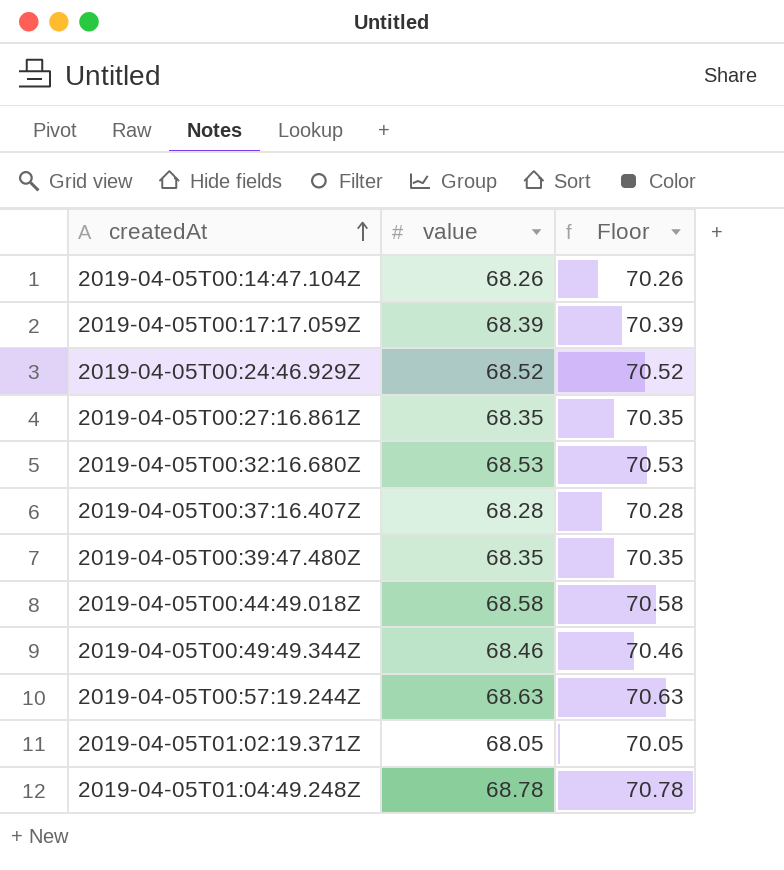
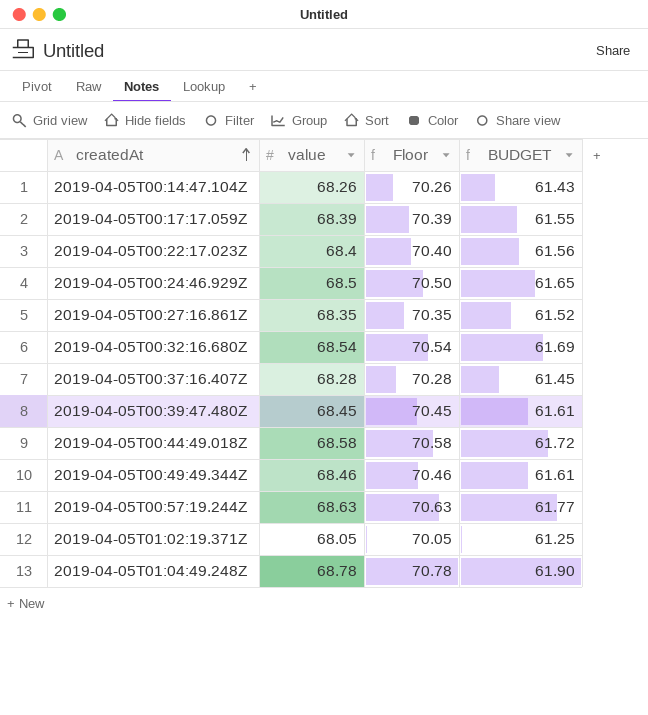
column BUDGET | formula: none -> [value] * 0.9
row 2019-04-05T00:22:17.023Z: none -> 68.4 | 70.40 | 61.56
2019-04-05T00:24:46.929Z | value: 68.52 -> 68.5
2019-04-05T00:24:46.929Z | Floor: 70.52 -> 70.50
2019-04-05T00:32:16.680Z | value: 68.53 -> 68.54
2019-04-05T00:32:16.680Z | Floor: 70.53 -> 70.54
2019-04-05T00:39:47.480Z | value: 68.35 -> 68.45
2019-04-05T00:39:47.480Z | Floor: 70.35 -> 70.45

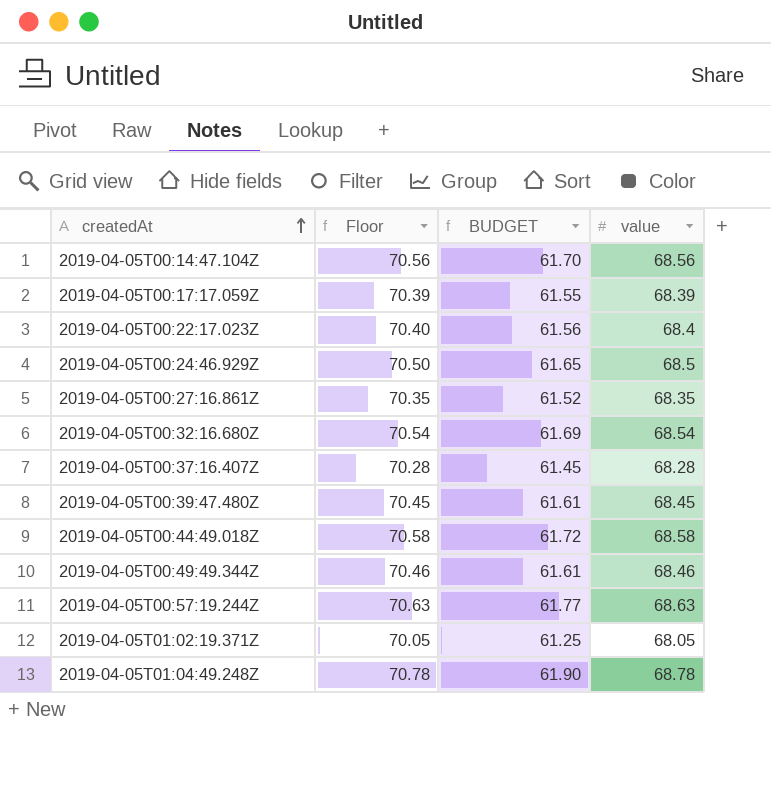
column value | position: 2 -> 4
2019-04-05T00:14:47.104Z | Floor: 70.26 -> 70.56
2019-04-05T00:14:47.104Z | BUDGET: 61.43 -> 61.70
2019-04-05T00:14:47.104Z | value: 68.26 -> 68.56

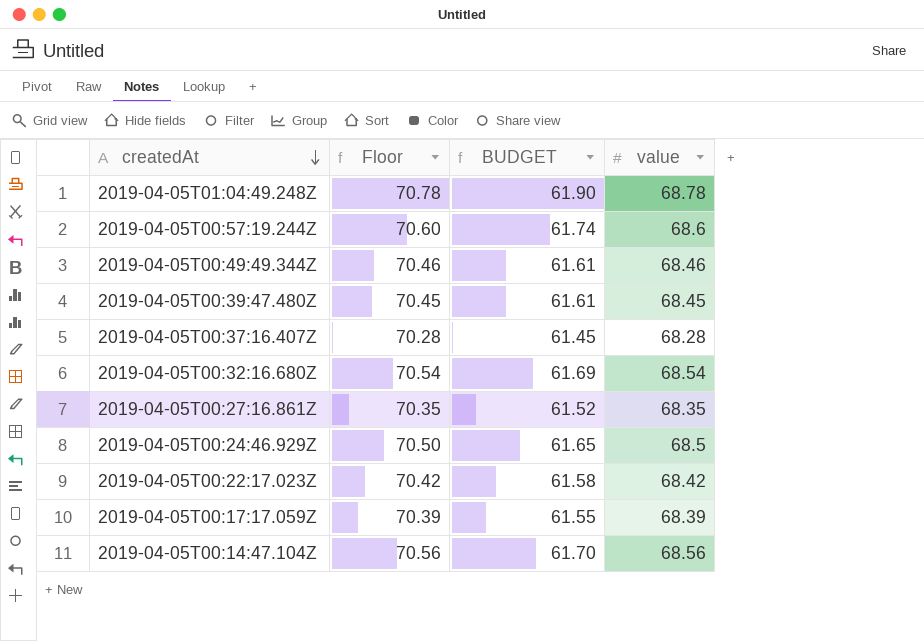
row order: createdAt ascending -> createdAt descending
row 2019-04-05T00:44:49.018Z: 70.58 | 61.72 | 68.58 -> none
row 2019-04-05T01:02:19.371Z: 70.05 | 61.25 | 68.05 -> none
2019-04-05T00:57:19.244Z | Floor: 70.63 -> 70.60
2019-04-05T00:57:19.244Z | BUDGET: 61.77 -> 61.74
2019-04-05T00:57:19.244Z | value: 68.63 -> 68.6
2019-04-05T00:22:17.023Z | Floor: 70.40 -> 70.42
2019-04-05T00:22:17.023Z | BUDGET: 61.56 -> 61.58
2019-04-05T00:22:17.023Z | value: 68.4 -> 68.42

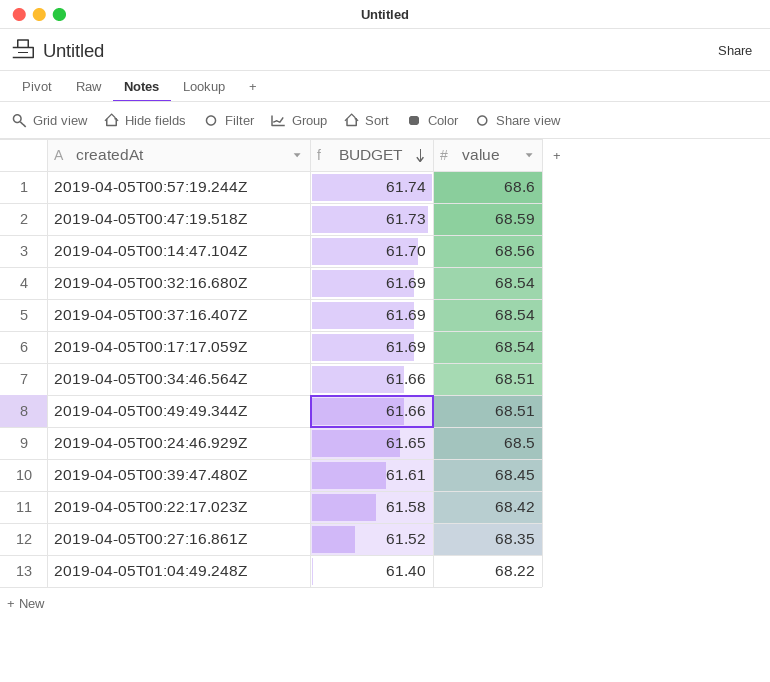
row order: createdAt descending -> BUDGET descending
column Floor | formula: [value] + 2 -> none
row 2019-04-05T00:47:19.518Z: none -> 61.73 | 68.59
2019-04-05T00:37:16.407Z | BUDGET: 61.45 -> 61.69
2019-04-05T00:37:16.407Z | value: 68.28 -> 68.54
2019-04-05T00:17:17.059Z | BUDGET: 61.55 -> 61.69
2019-04-05T00:17:17.059Z | value: 68.39 -> 68.54
row 2019-04-05T00:34:46.564Z: none -> 61.66 | 68.51
2019-04-05T00:49:49.344Z | BUDGET: 61.61 -> 61.66
2019-04-05T00:49:49.344Z | value: 68.46 -> 68.51
2019-04-05T01:04:49.248Z | BUDGET: 61.90 -> 61.40
2019-04-05T01:04:49.248Z | value: 68.78 -> 68.22

